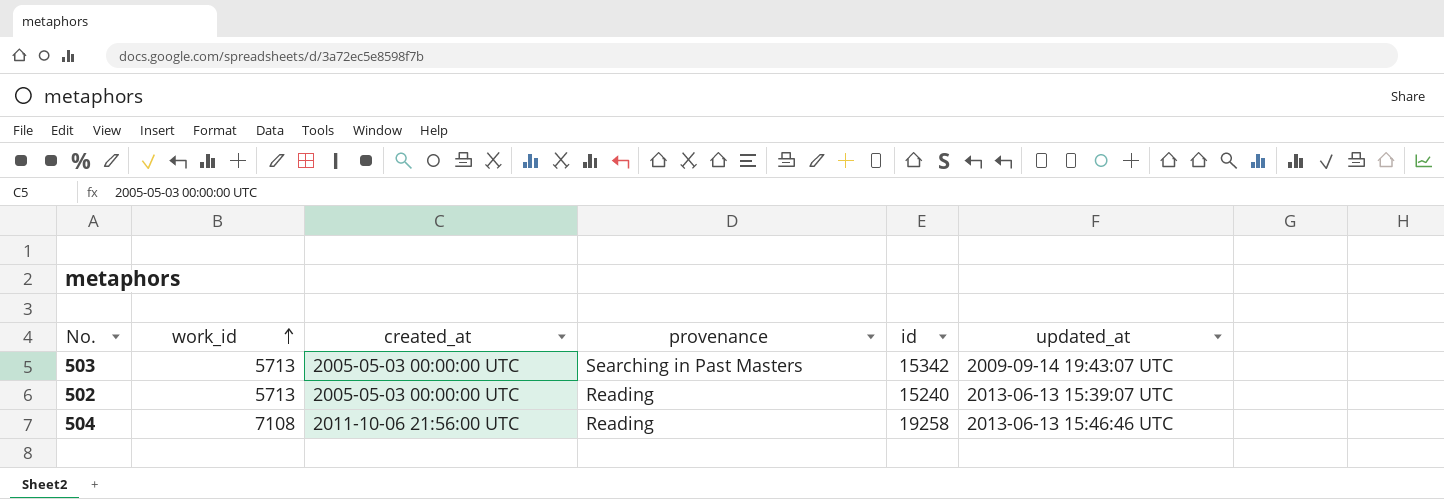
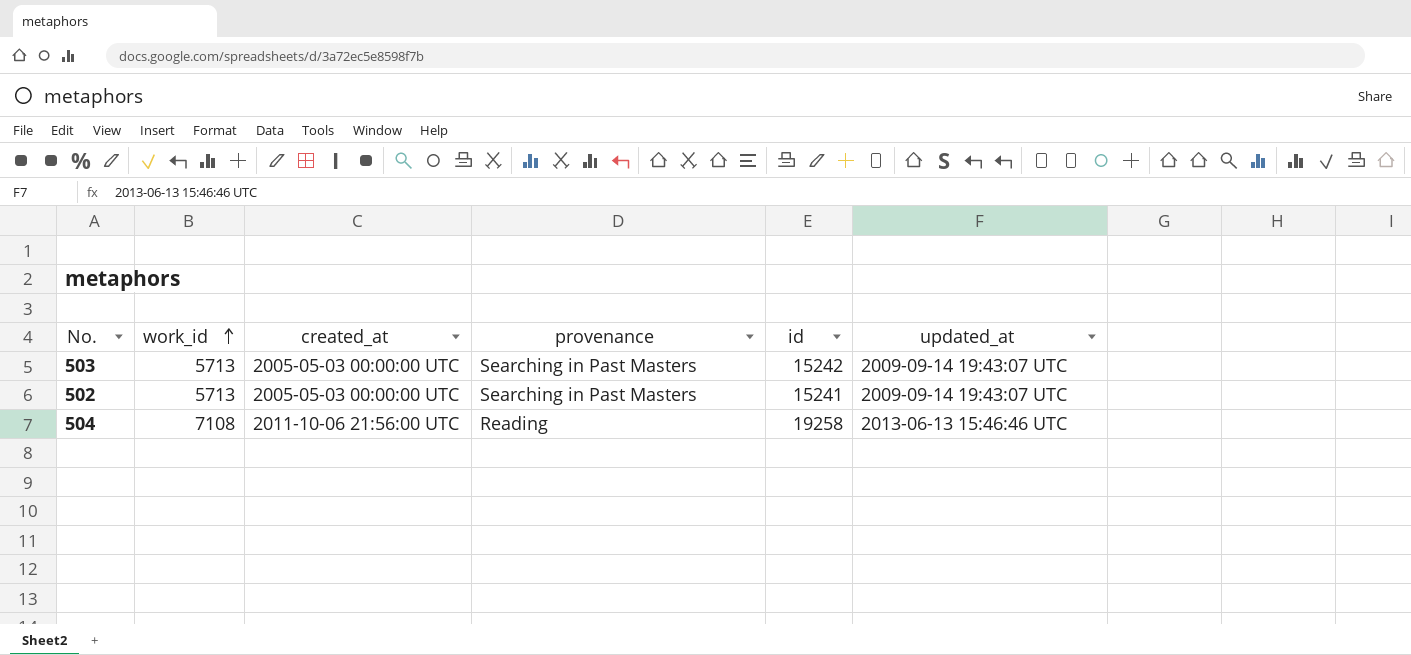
503 | id: 15342 -> 15242
502 | provenance: Reading -> Searching in Past Masters
502 | id: 15240 -> 15241
502 | updated_at: 2013-06-13 15:39:07 UTC -> 2009-09-14 19:43:07 UTC

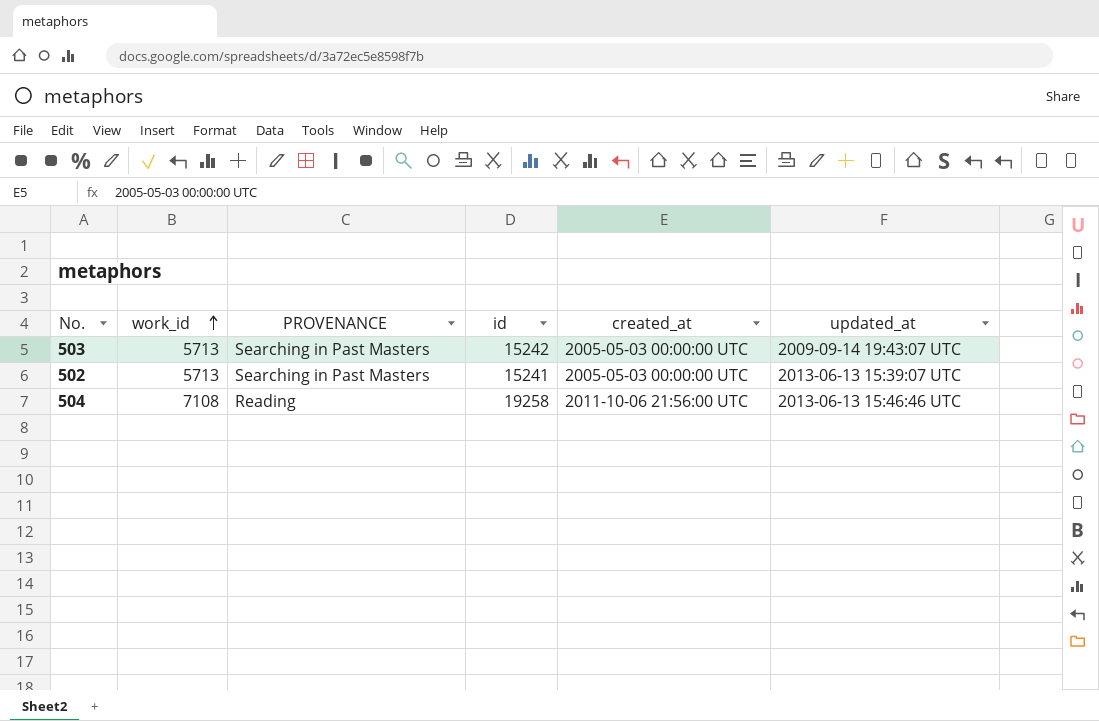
column name: provenance -> PROVENANCE
column created_at | position: 3 -> 5
502 | updated_at: 2009-09-14 19:43:07 UTC -> 2013-06-13 15:39:07 UTC

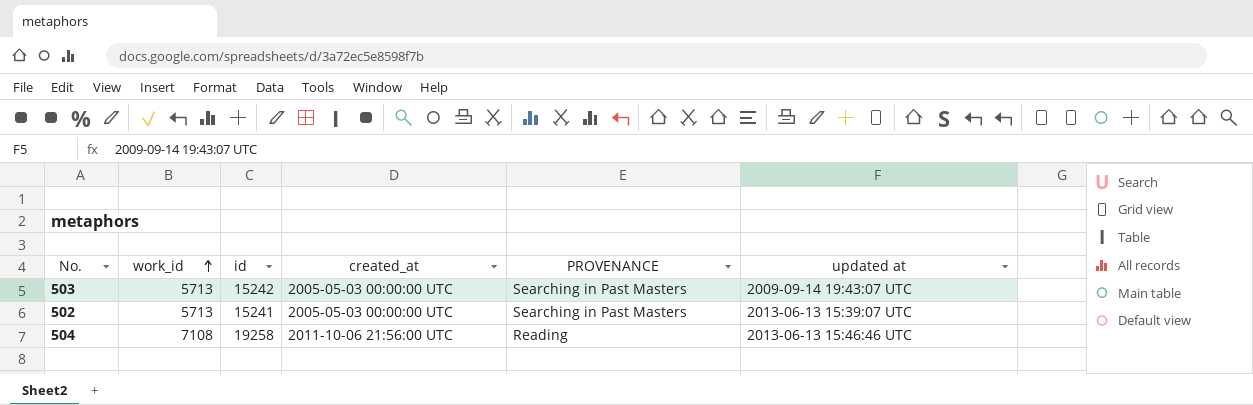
column PROVENANCE | position: 3 -> 5
column name: updated_at -> updated at

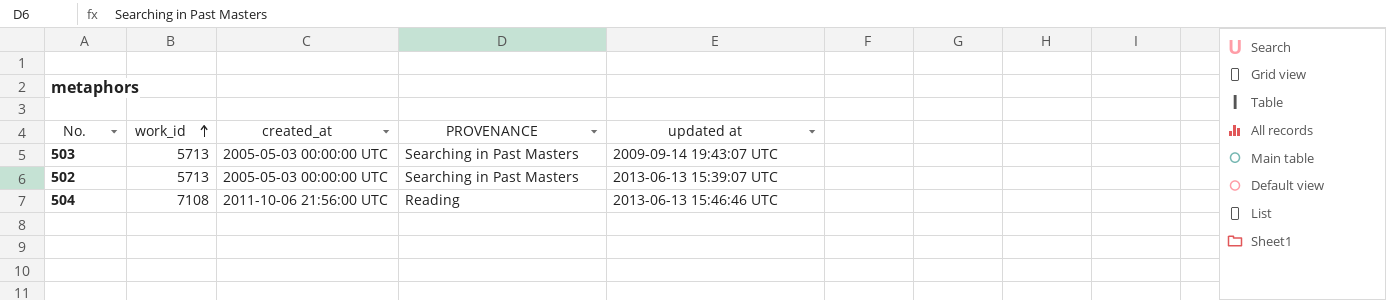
column id | position: 3 -> none

